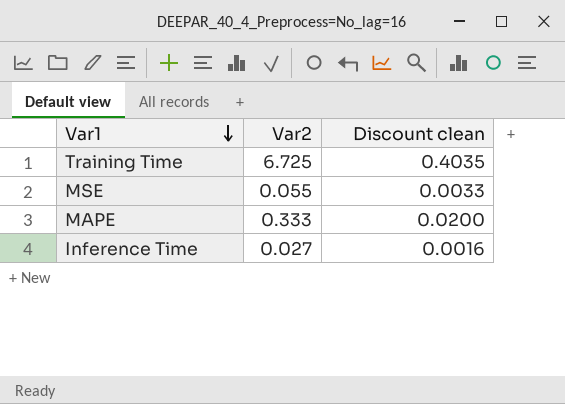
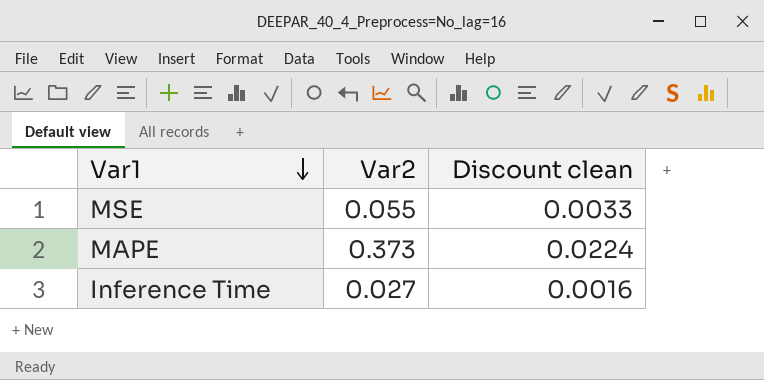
row Training Time: 6.725 | 0.4035 -> none
MAPE | Var2: 0.333 -> 0.373
MAPE | Discount clean: 0.0200 -> 0.0224

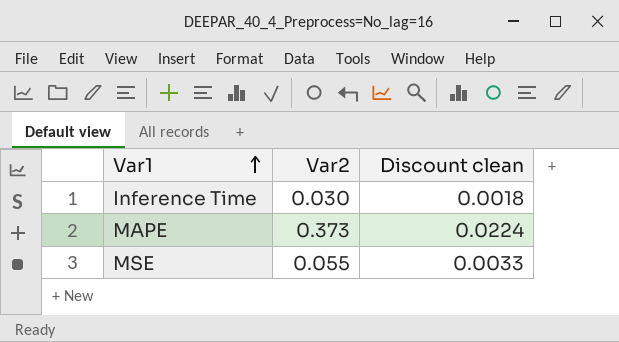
row order: Var1 descending -> Var1 ascending
Inference Time | Var2: 0.027 -> 0.030
Inference Time | Discount clean: 0.0016 -> 0.0018

